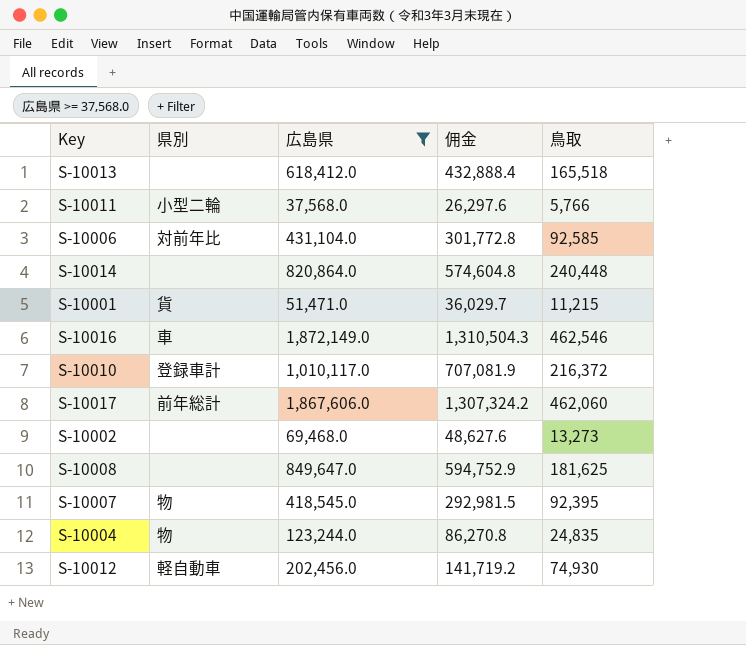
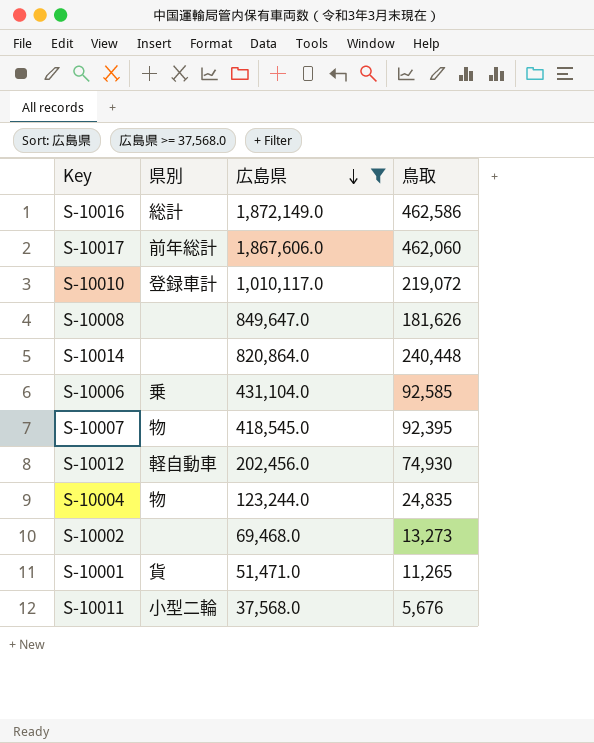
row order: none -> 広島県 descending
column 佣金 | formula: [広島県] * 0.7 -> none
row S-10013: none | 618,412.0 | 432,888.4 | 165,518 -> none
S-10016 | 県別: 車 -> 総計
S-10016 | 鳥取: 462,546 -> 462,586
S-10010 | 鳥取: 216,372 -> 219,072
S-10008 | 鳥取: 181,625 -> 181,626
S-10006 | 県別: 対前年比 -> 乗
S-10001 | 鳥取: 11,215 -> 11,265
S-10011 | 鳥取: 5,766 -> 5,676

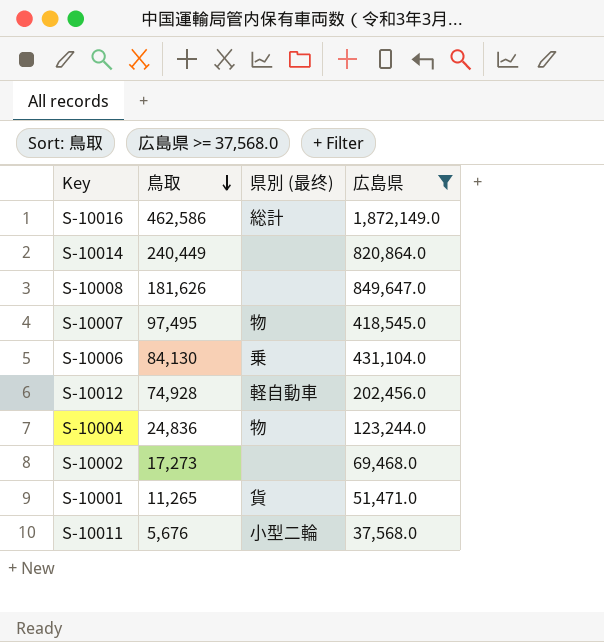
row order: 広島県 descending -> 鳥取 descending
column 鳥取 | position: 4 -> 2
column name: 県別 -> 県別 (最终)
row S-10017: 前年総計 | 1,867,606.0 | 462,060 -> none
row S-10010: 登録車計 | 1,010,117.0 | 219,072 -> none
S-10014 | 鳥取: 240,448 -> 240,449
S-10007 | 鳥取: 92,395 -> 97,495
S-10006 | 鳥取: 92,585 -> 84,130
S-10012 | 鳥取: 74,930 -> 74,928
S-10004 | 鳥取: 24,835 -> 24,836
S-10002 | 鳥取: 13,273 -> 17,273

